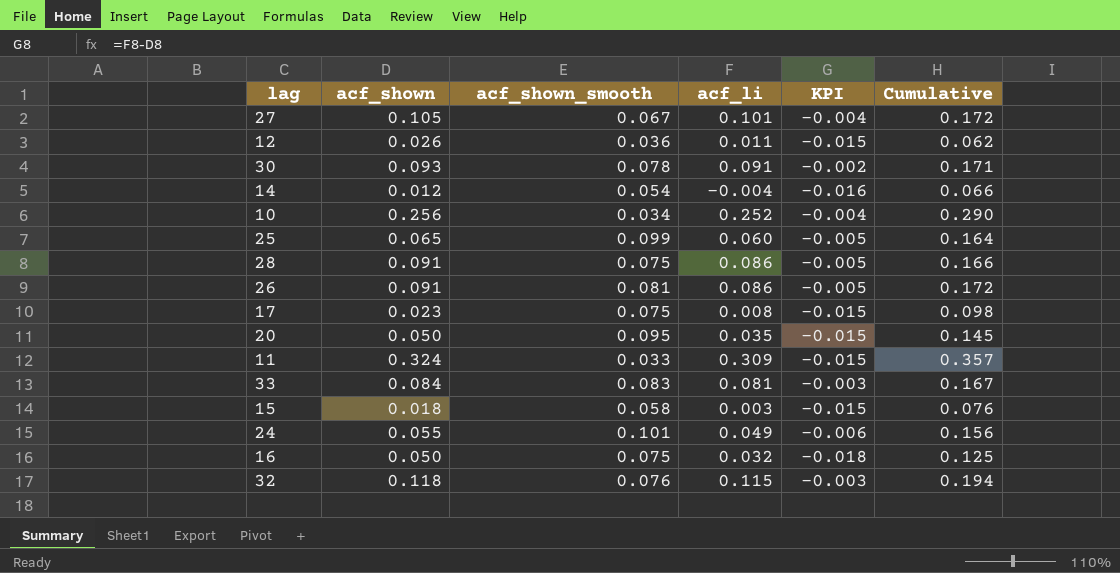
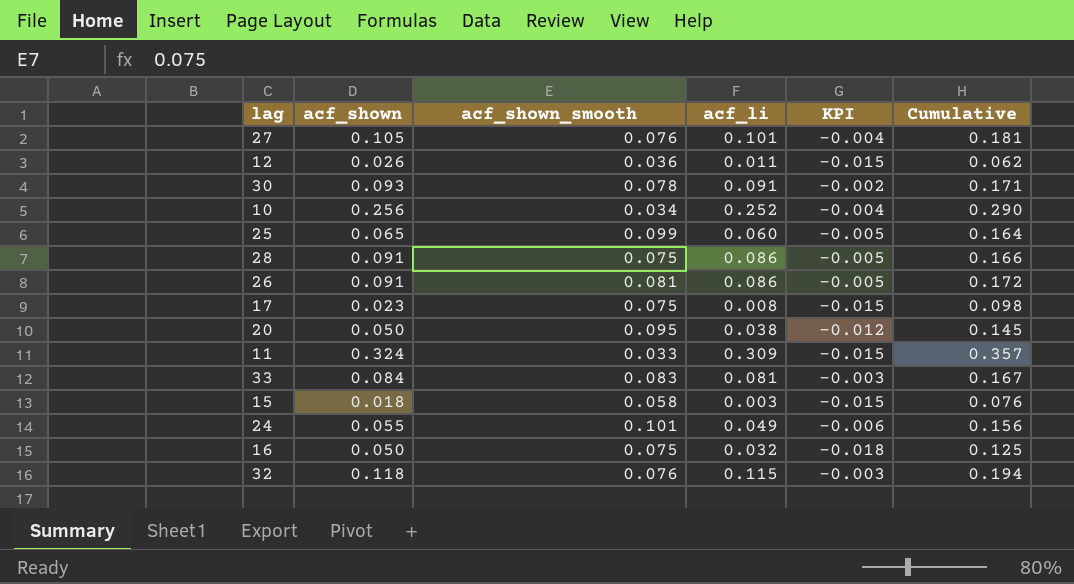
row 14: 0.012 | 0.054 | -0.004 | -0.016 | 0.066 -> none
27 | acf_shown_smooth: 0.067 -> 0.076
27 | Cumulative: 0.172 -> 0.181
20 | acf_li: 0.035 -> 0.038
20 | KPI: -0.015 -> -0.012

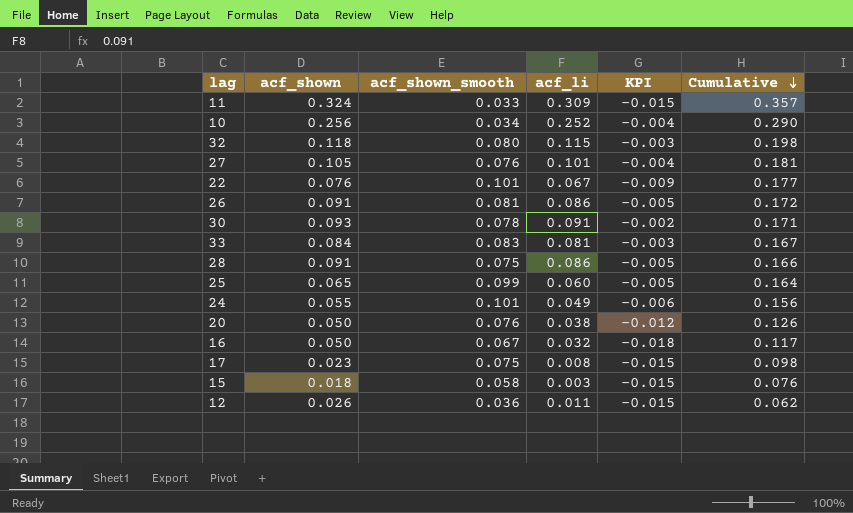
row order: none -> Cumulative descending
32 | acf_shown_smooth: 0.076 -> 0.080
32 | Cumulative: 0.194 -> 0.198
row 22: none -> 0.076 | 0.101 | 0.067 | -0.009 | 0.177
20 | acf_shown_smooth: 0.095 -> 0.076
20 | Cumulative: 0.145 -> 0.126
16 | acf_shown_smooth: 0.075 -> 0.067
16 | Cumulative: 0.125 -> 0.117

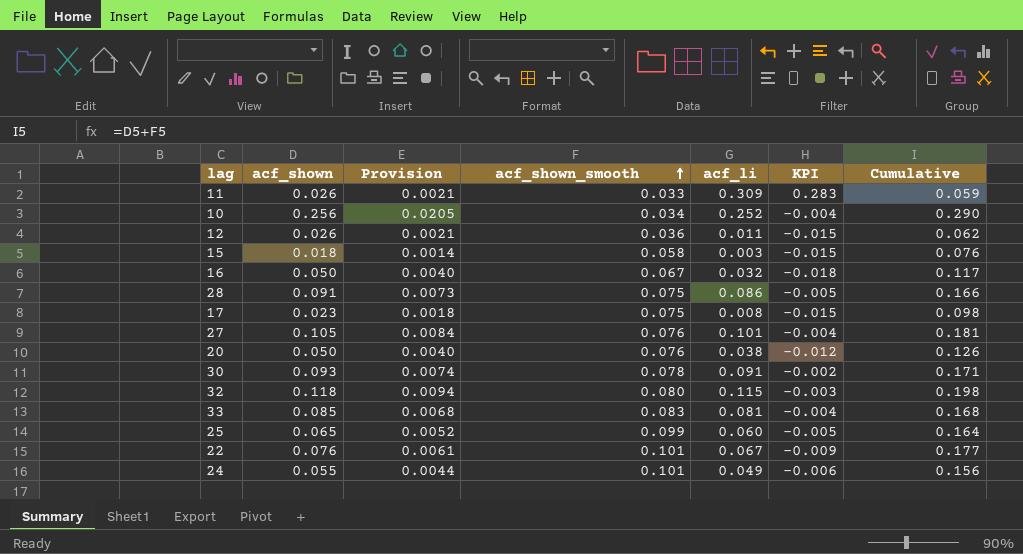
row order: Cumulative descending -> acf_shown_smooth ascending
column Provision | formula: none -> [acf_shown] * 0.08
row 26: 0.091 | 0.081 | 0.086 | -0.005 | 0.172 -> none
11 | acf_shown: 0.324 -> 0.026
11 | KPI: -0.015 -> 0.283
11 | Cumulative: 0.357 -> 0.059
33 | acf_shown: 0.084 -> 0.085
33 | KPI: -0.003 -> -0.004
33 | Cumulative: 0.167 -> 0.168

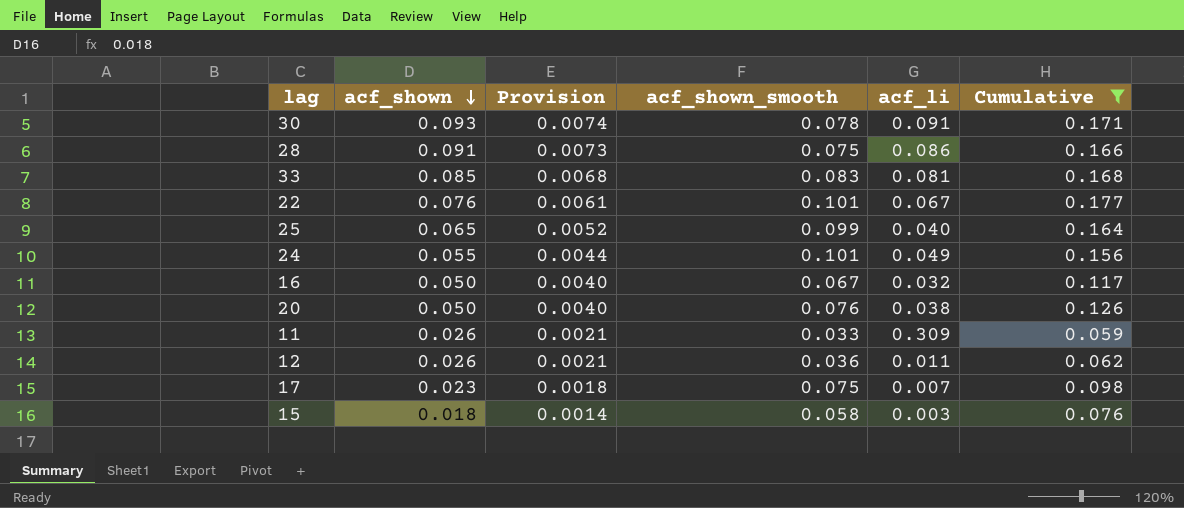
filter: none -> Cumulative <= 0.177
row order: acf_shown_smooth ascending -> acf_shown descending
column KPI | formula: [acf_li] - [acf_shown] -> none
25 | acf_li: 0.060 -> 0.040
17 | acf_li: 0.008 -> 0.007

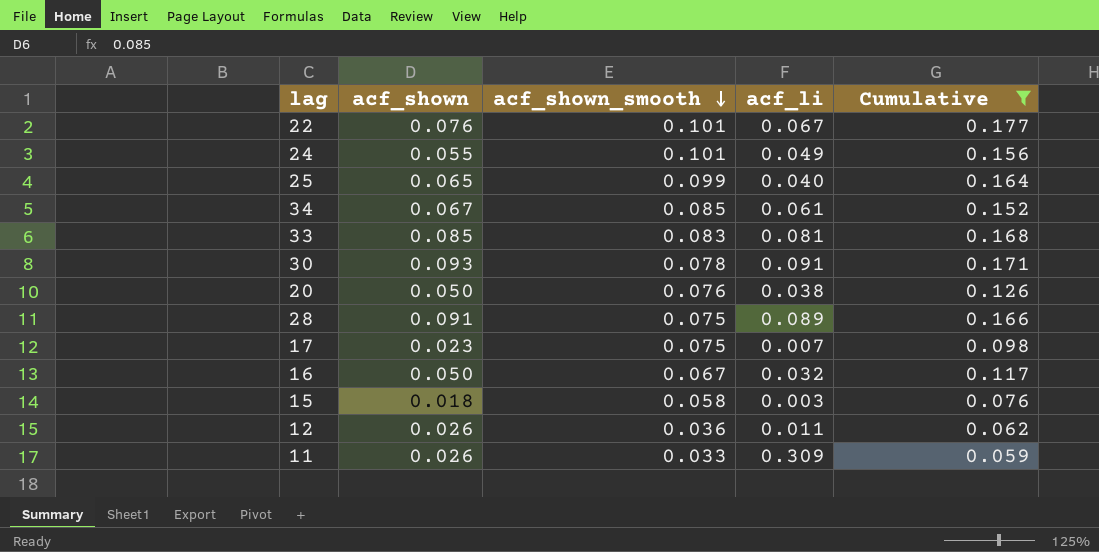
row order: acf_shown descending -> acf_shown_smooth descending
column Provision | formula: [acf_shown] * 0.08 -> none
row 34: none -> 0.067 | 0.085 | 0.061 | 0.152
28 | acf_li: 0.086 -> 0.089

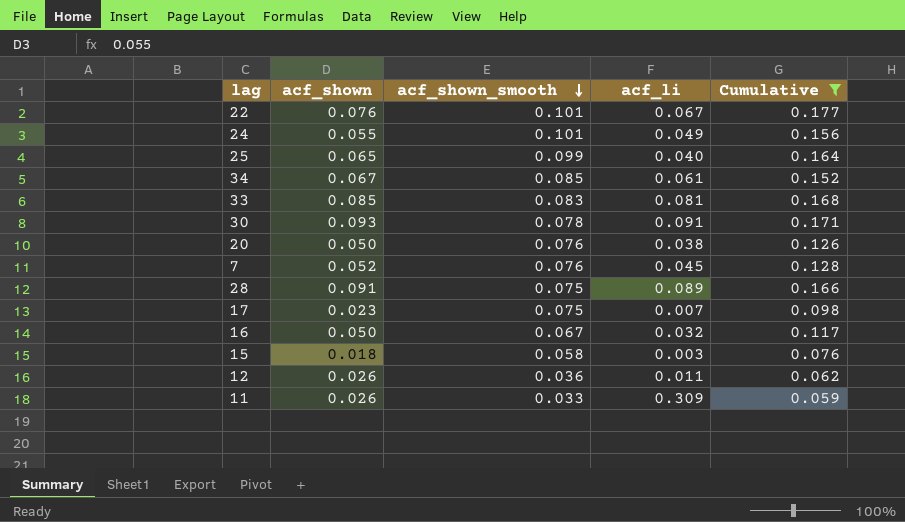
row 7: none -> 0.052 | 0.076 | 0.045 | 0.128

